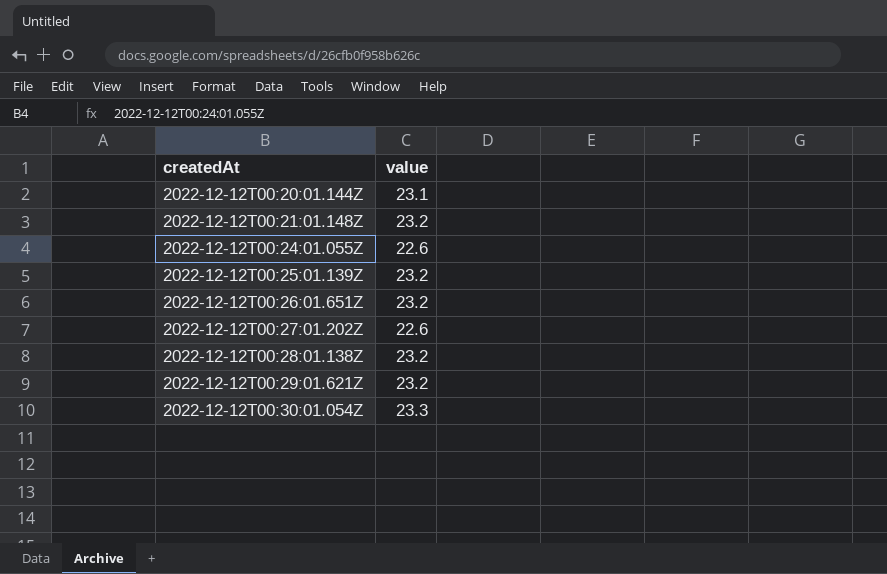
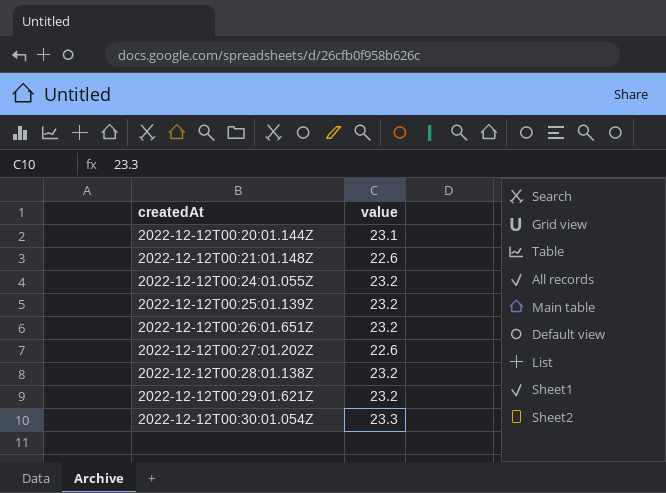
2022-12-12T00:21:01.148Z | value: 23.2 -> 22.6
2022-12-12T00:24:01.055Z | value: 22.6 -> 23.2

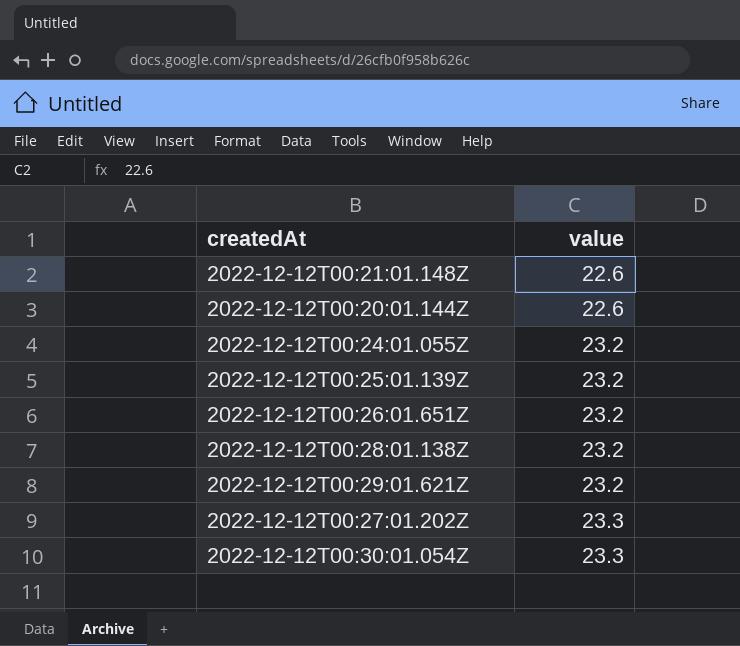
row order: createdAt ascending -> value ascending
2022-12-12T00:20:01.144Z | value: 23.1 -> 22.6
2022-12-12T00:27:01.202Z | value: 22.6 -> 23.3

